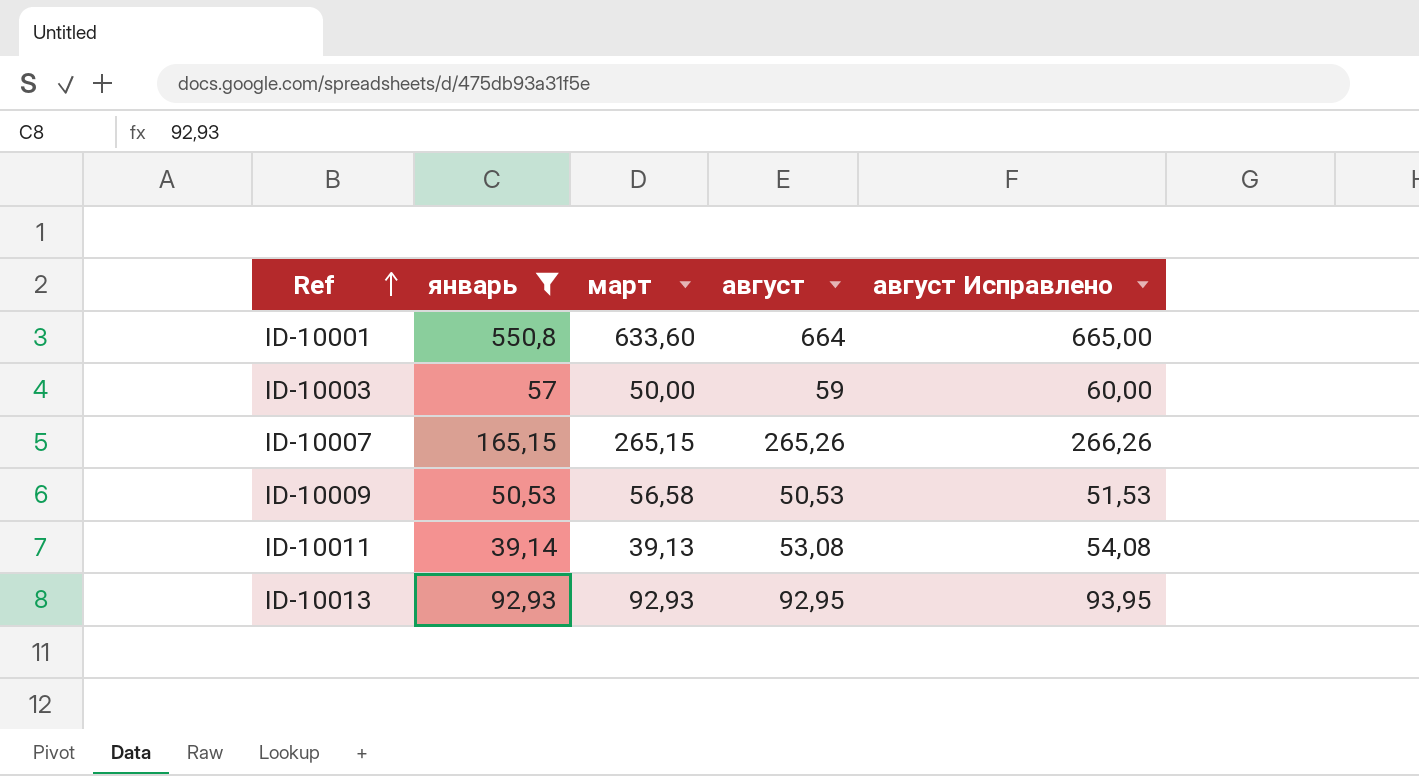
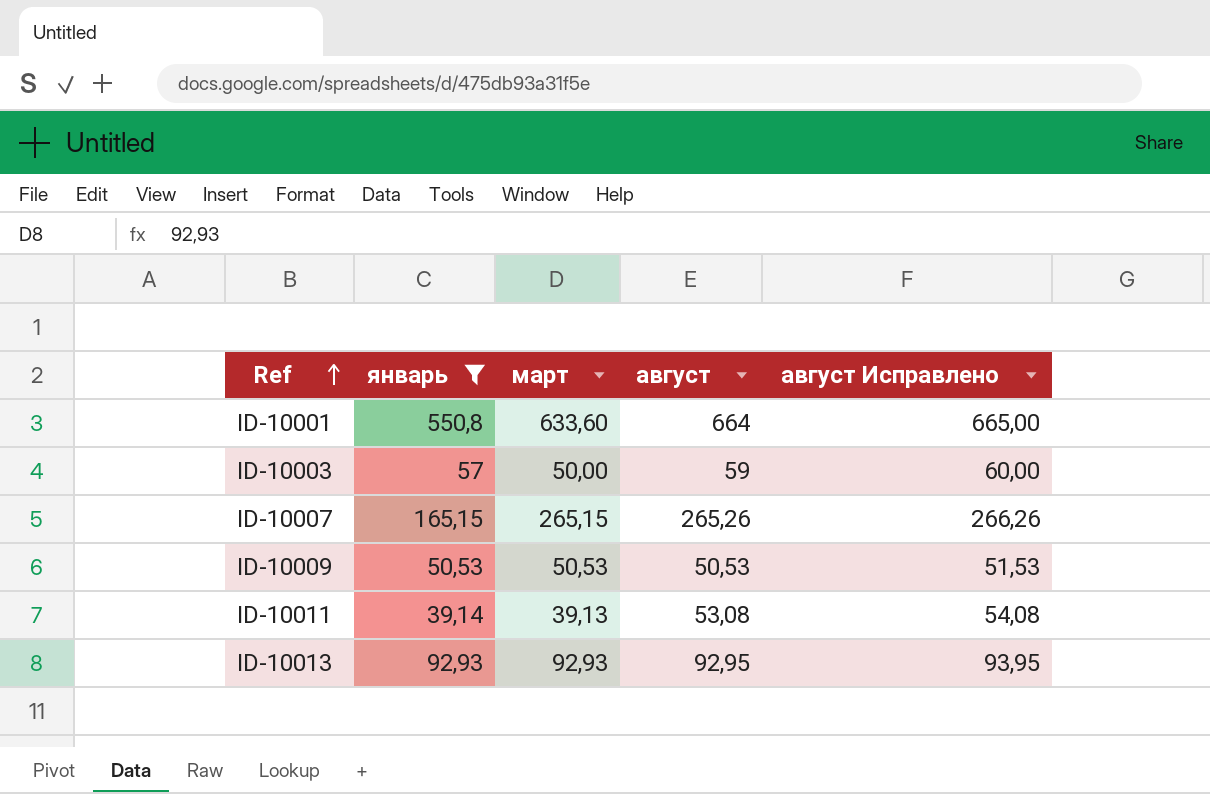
ID-10009 | март: 56,58 -> 50,53

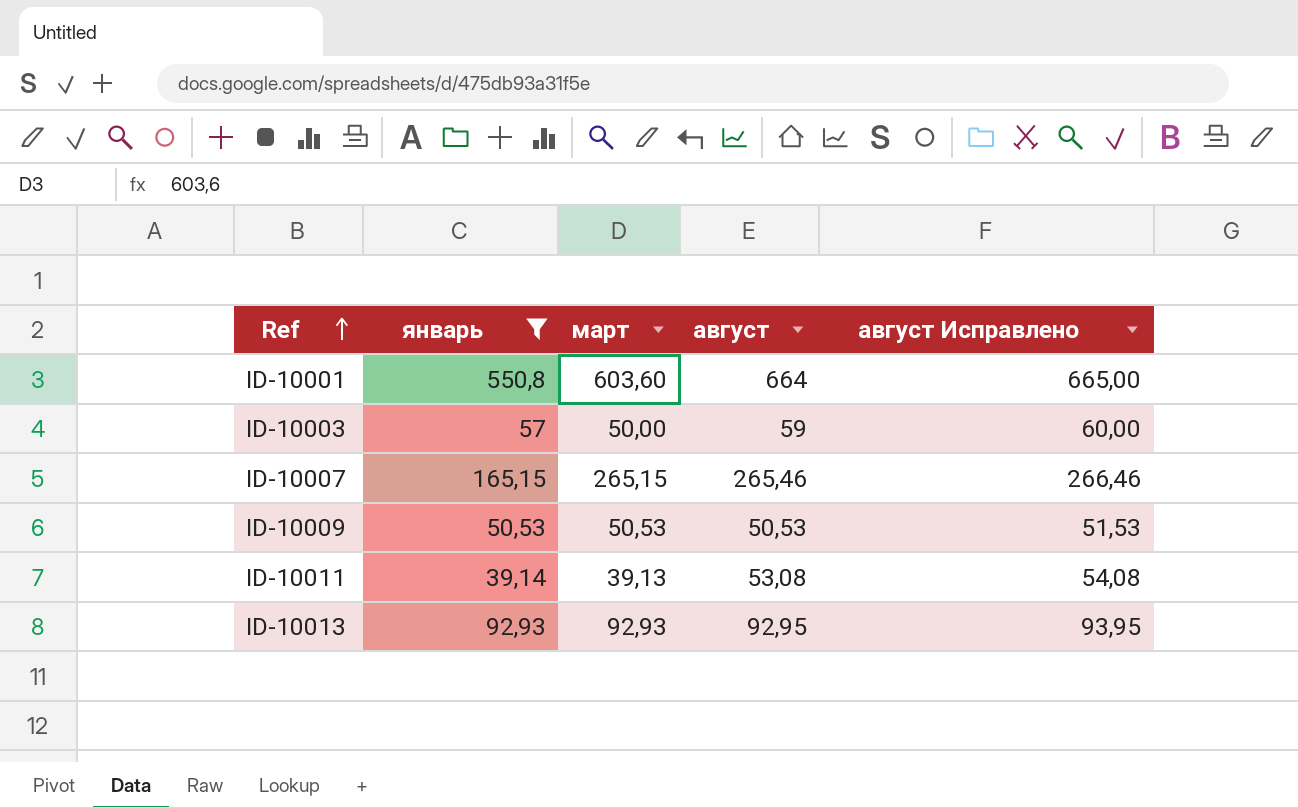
ID-10001 | март: 633,60 -> 603,60
ID-10007 | август: 265,26 -> 265,46
ID-10007 | август Исправлено: 266,26 -> 266,46

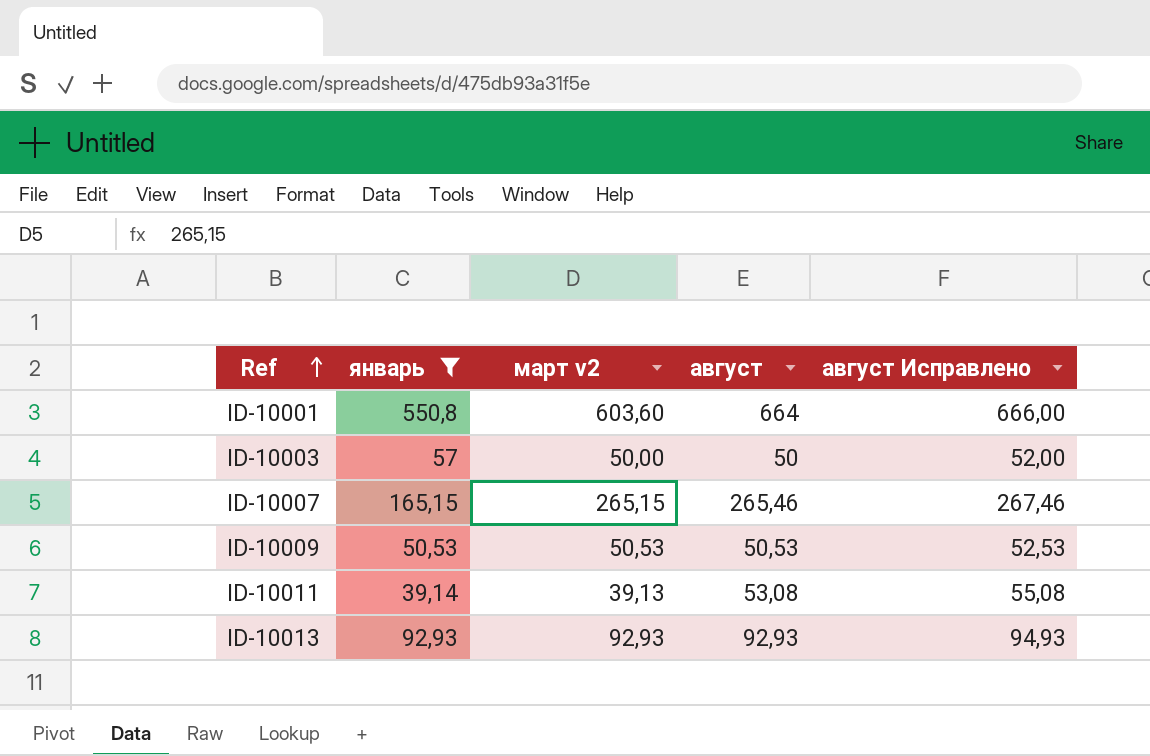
column name: март -> март v2
column август Исправлено | formula: [август] + 1 -> [август] + 2
ID-10003 | август: 59 -> 50
ID-10013 | август: 92,95 -> 92,93

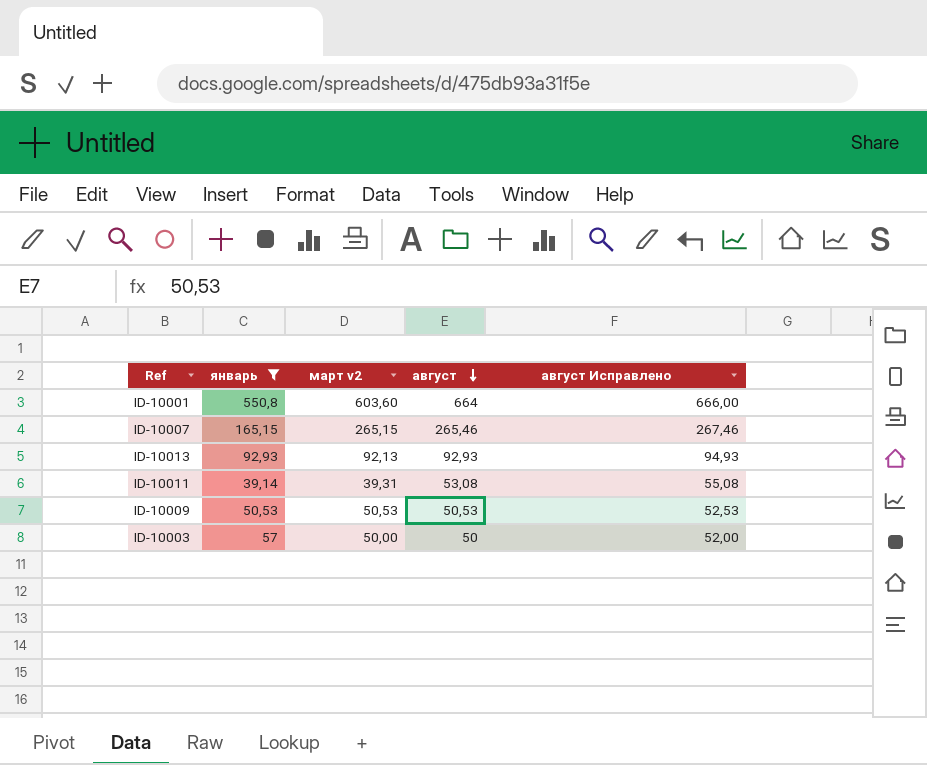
row order: Ref ascending -> август descending
ID-10013 | март v2: 92,93 -> 92,13
ID-10011 | март v2: 39,13 -> 39,31

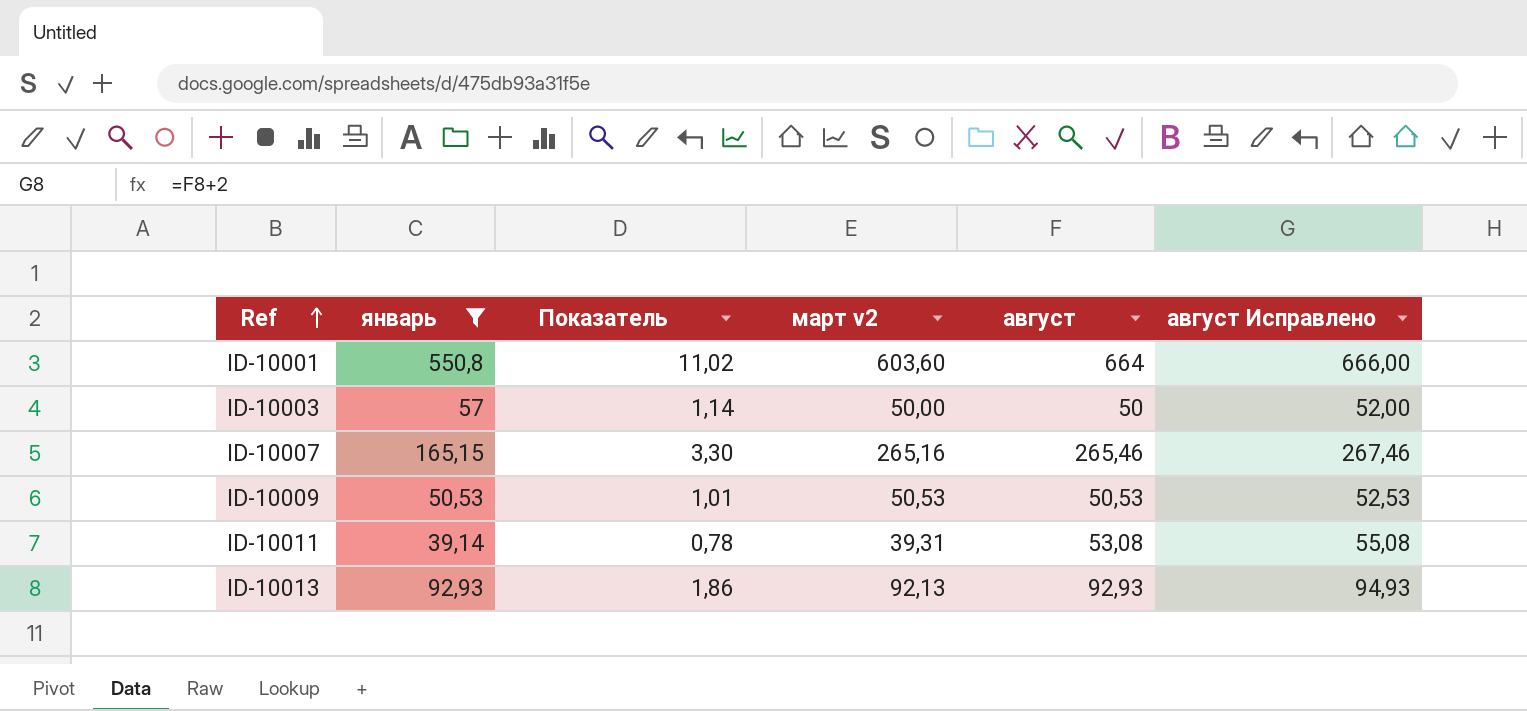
row order: август descending -> Ref ascending
column Показатель | formula: none -> [январь] * 0,02
ID-10007 | март v2: 265,15 -> 265,16

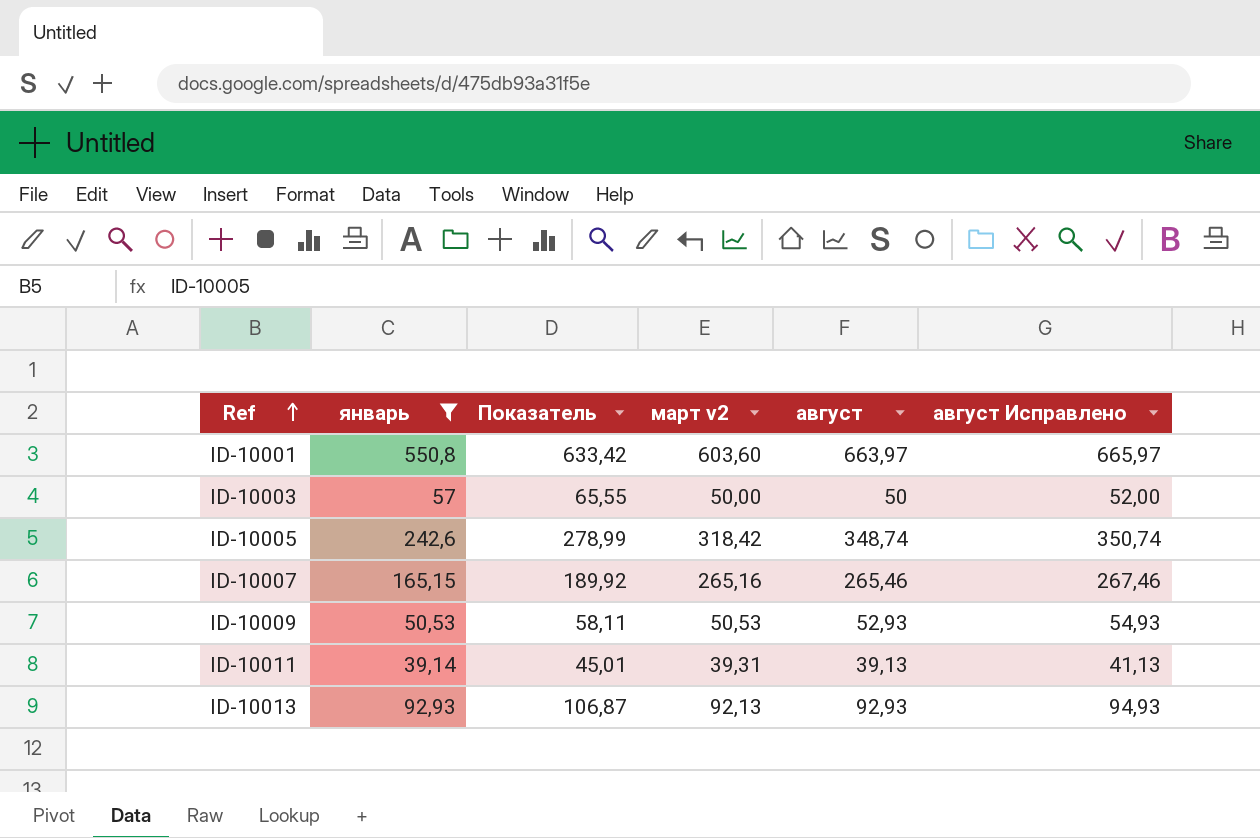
column Показатель | formula: [январь] * 0,02 -> [январь] * 1,15
ID-10001 | август: 664 -> 663,97
ID-10001 | август Исправлено: 666,00 -> 665,97
row ID-10005: none -> 242,6 | 278,99 | 318,42 | 348,74 | 350,74
ID-10009 | август: 50,53 -> 52,93
ID-10009 | август Исправлено: 52,53 -> 54,93
ID-10011 | август: 53,08 -> 39,13
ID-10011 | август Исправлено: 55,08 -> 41,13

